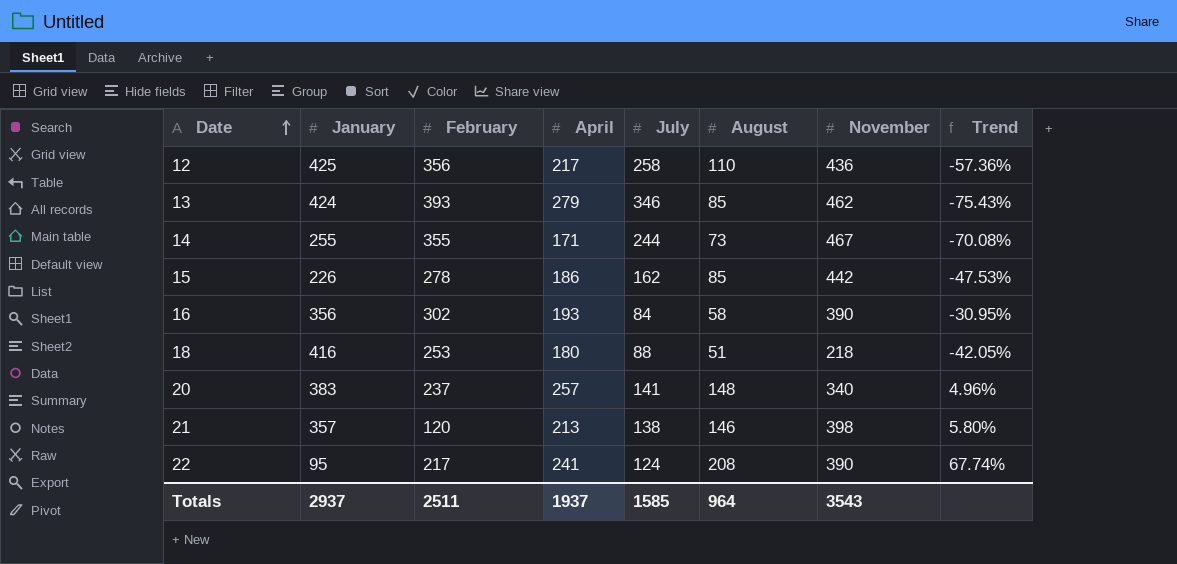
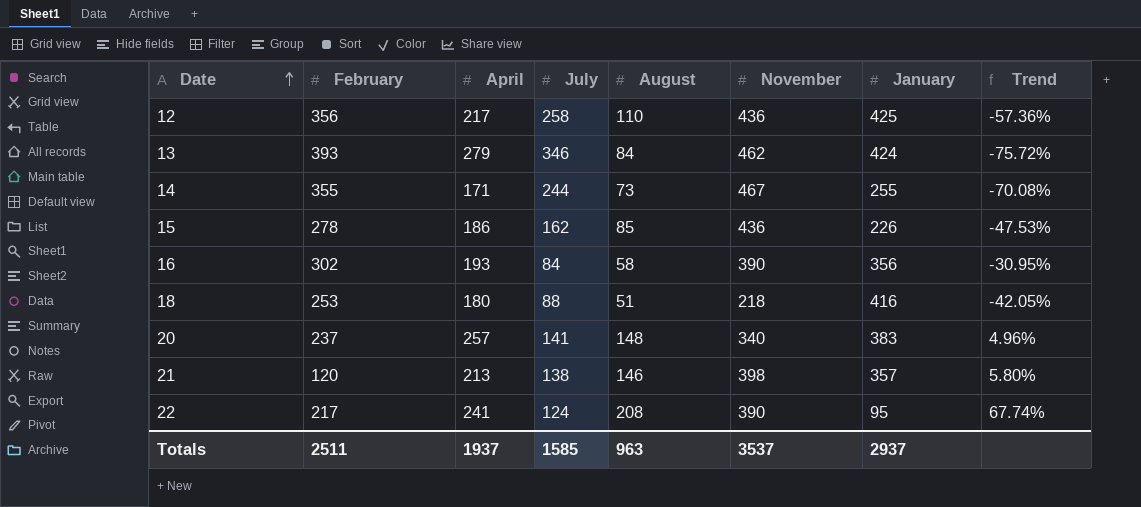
column January | position: 2 -> 7
13 | August: 85 -> 84
13 | Trend: -75.43% -> -75.72%
15 | November: 442 -> 436
Totals | August: 964 -> 963
Totals | November: 3543 -> 3537

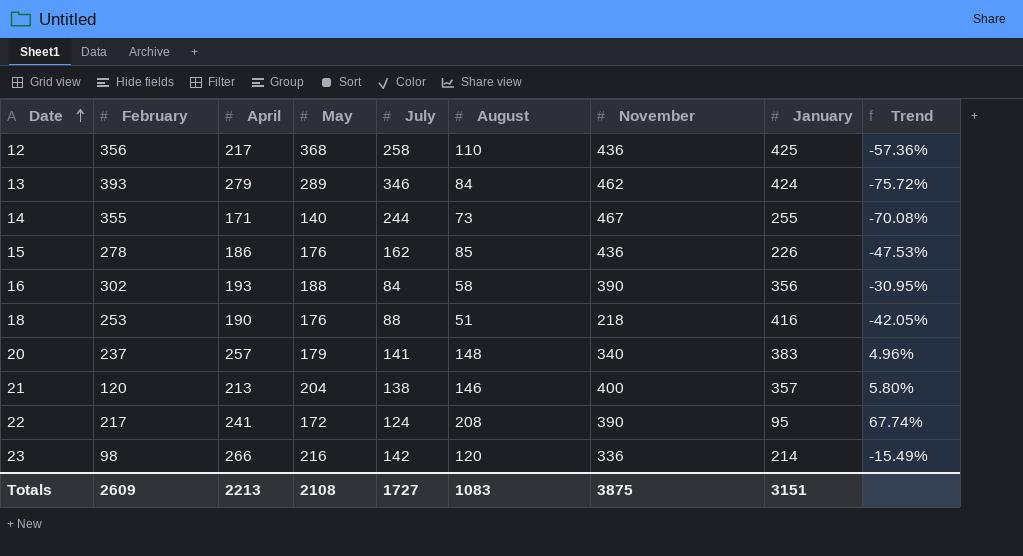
column May | position: none -> 4
18 | April: 180 -> 190
21 | November: 398 -> 400
row 23: none -> 98 | 266 | 216 | 142 | 120 | 336 | 214 | -15.49%
Totals | February: 2511 -> 2609
Totals | April: 1937 -> 2213
Totals | July: 1585 -> 1727
Totals | August: 963 -> 1083
Totals | November: 3537 -> 3875
Totals | January: 2937 -> 3151

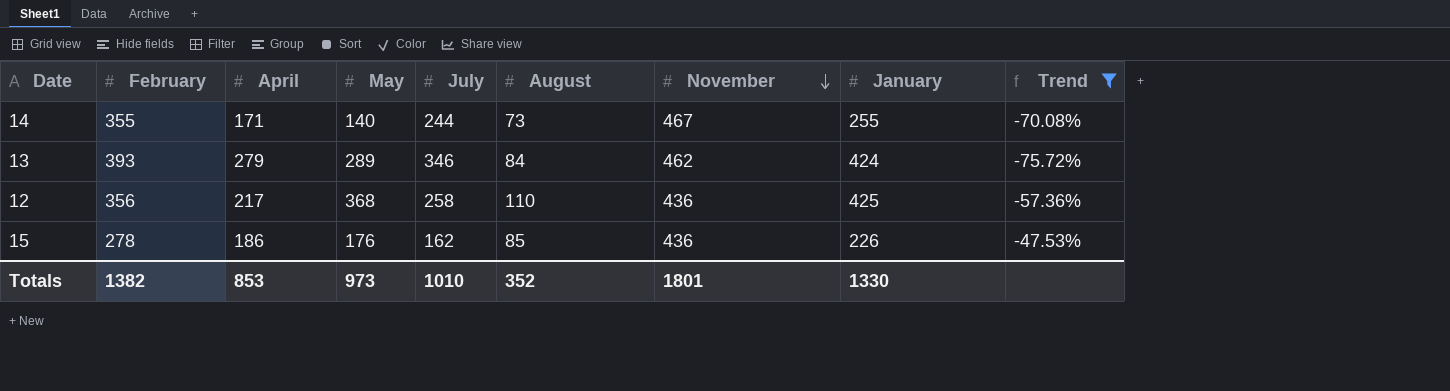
filter: none -> Trend <= -47.53%
row order: Date ascending -> November descending
Totals | February: 2609 -> 1382
Totals | April: 2213 -> 853
Totals | May: 2108 -> 973
Totals | July: 1727 -> 1010
Totals | August: 1083 -> 352
Totals | November: 3875 -> 1801
Totals | January: 3151 -> 1330

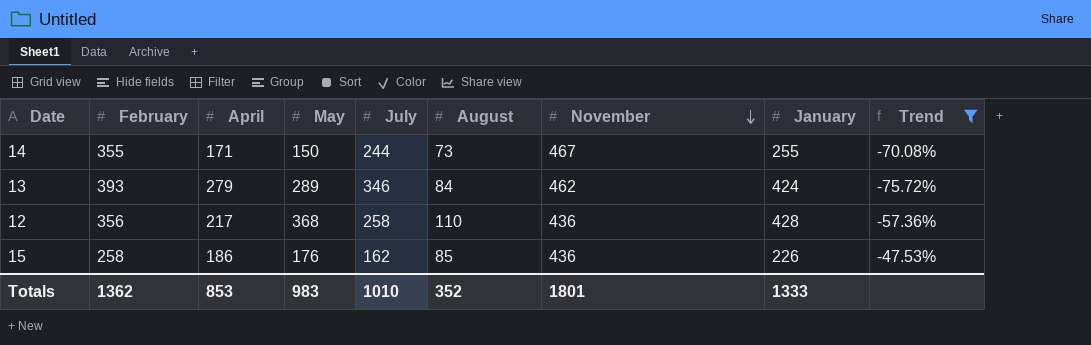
14 | May: 140 -> 150
12 | January: 425 -> 428
15 | February: 278 -> 258
Totals | February: 1382 -> 1362
Totals | May: 973 -> 983
Totals | January: 1330 -> 1333

